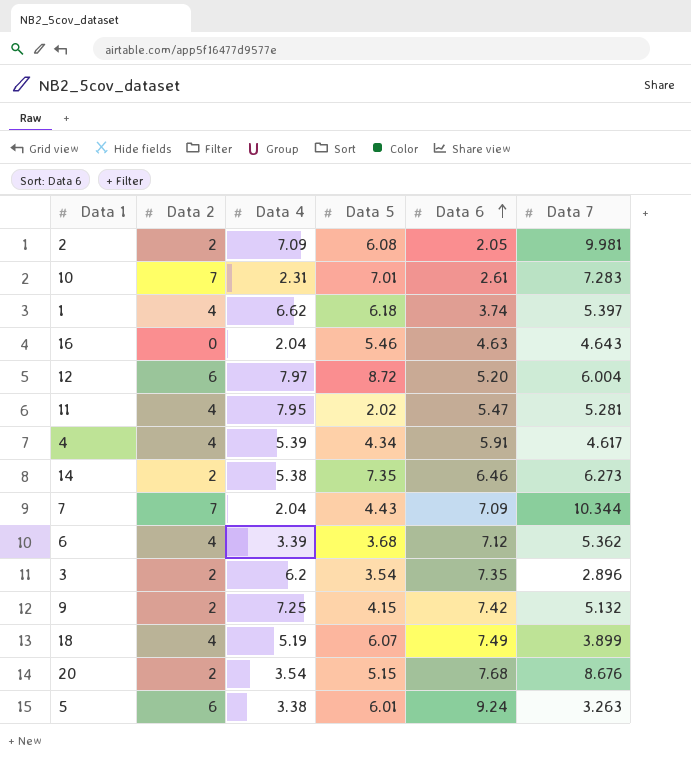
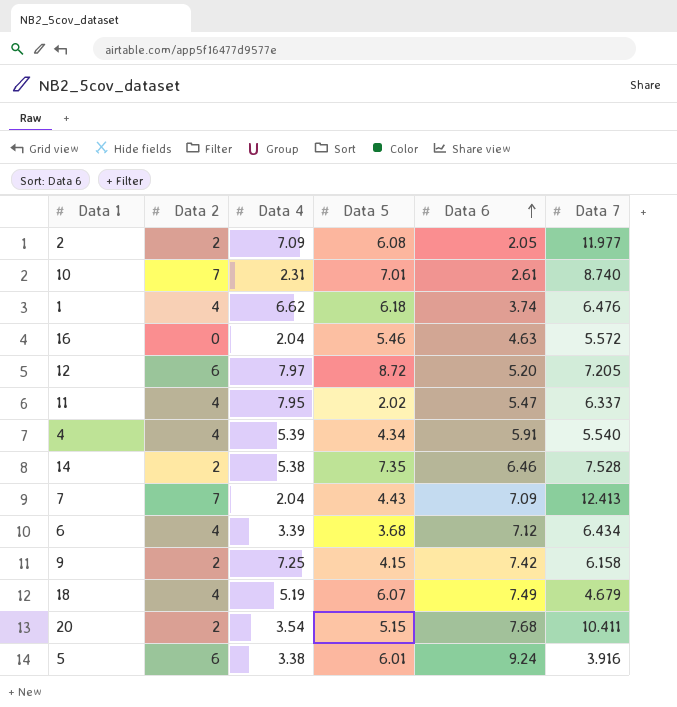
row 3: 2 | 6.2 | 3.54 | 7.35 | 2.896 -> none
2 | Data 7: 9.981 -> 11.977
10 | Data 7: 7.283 -> 8.740
1 | Data 7: 5.397 -> 6.476
16 | Data 7: 4.643 -> 5.572
12 | Data 7: 6.004 -> 7.205
11 | Data 7: 5.281 -> 6.337
4 | Data 7: 4.617 -> 5.540
14 | Data 7: 6.273 -> 7.528
7 | Data 7: 10.344 -> 12.413
6 | Data 7: 5.362 -> 6.434
9 | Data 7: 5.132 -> 6.158
18 | Data 7: 3.899 -> 4.679
20 | Data 7: 8.676 -> 10.411
5 | Data 7: 3.263 -> 3.916

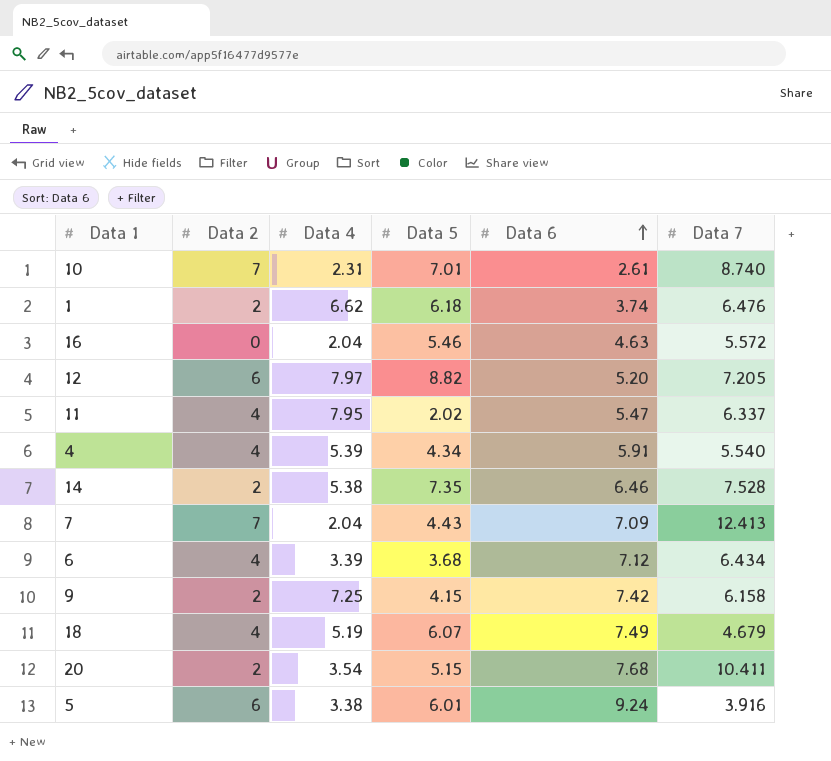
row 2: 2 | 7.09 | 6.08 | 2.05 | 11.977 -> none
1 | Data 2: 4 -> 2
12 | Data 5: 8.72 -> 8.82

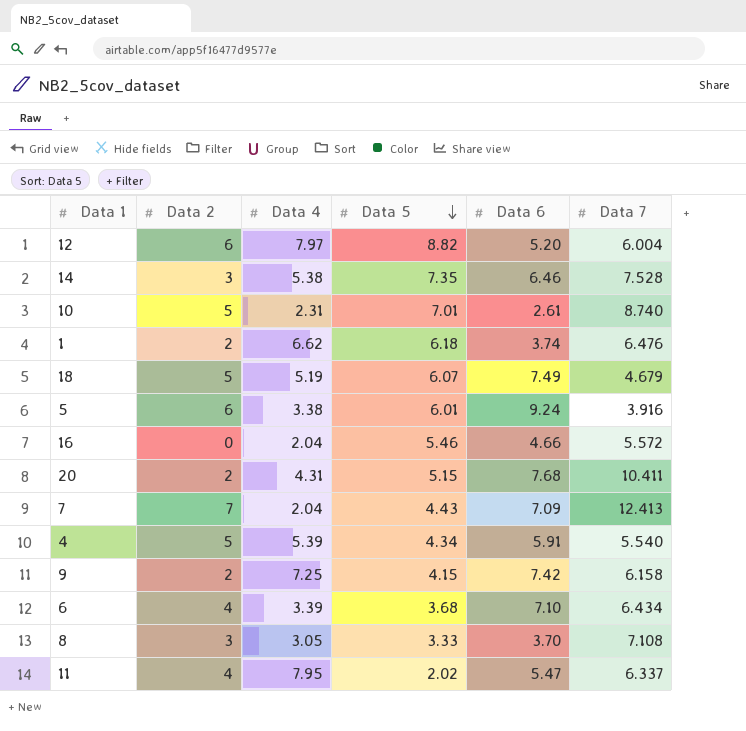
row order: Data 6 ascending -> Data 5 descending
12 | Data 7: 7.205 -> 6.004
14 | Data 2: 2 -> 3
10 | Data 2: 7 -> 5
18 | Data 2: 4 -> 5
16 | Data 6: 4.63 -> 4.66
20 | Data 4: 3.54 -> 4.31
4 | Data 2: 4 -> 5
6 | Data 6: 7.12 -> 7.10
row 8: none -> 3 | 3.05 | 3.33 | 3.70 | 7.108

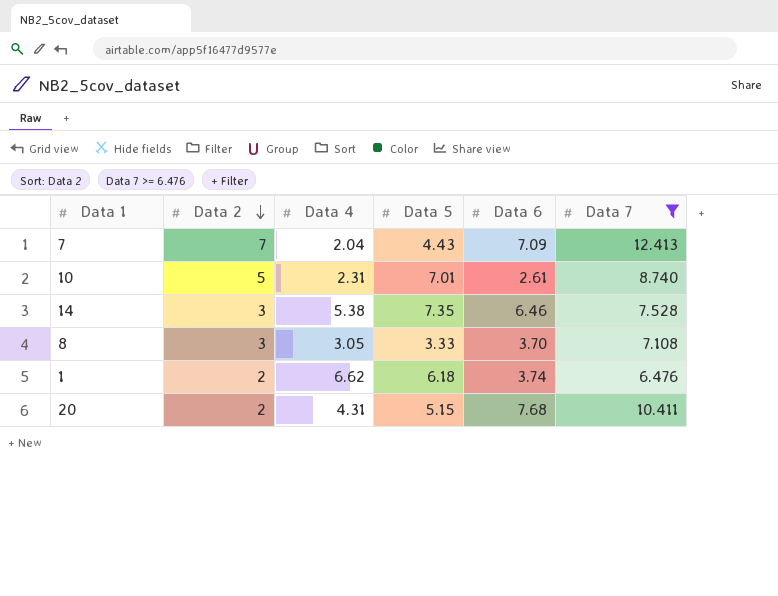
filter: none -> Data 7 >= 6.476
row order: Data 5 descending -> Data 2 descending

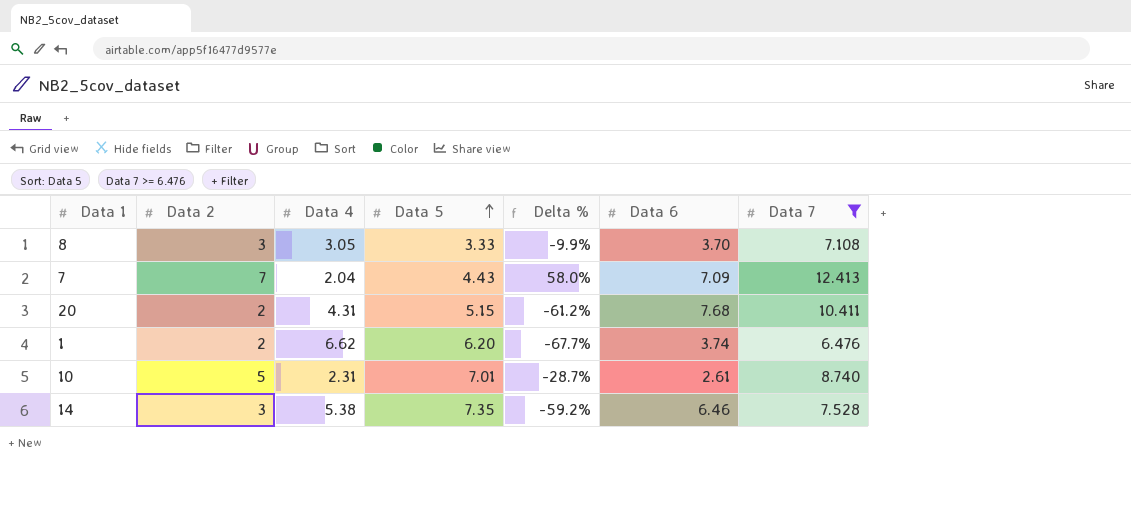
row order: Data 2 descending -> Data 5 ascending
column Delta % | formula: none -> ([Data 2] - [Data 5]) / [Data 5]
1 | Data 5: 6.18 -> 6.20

